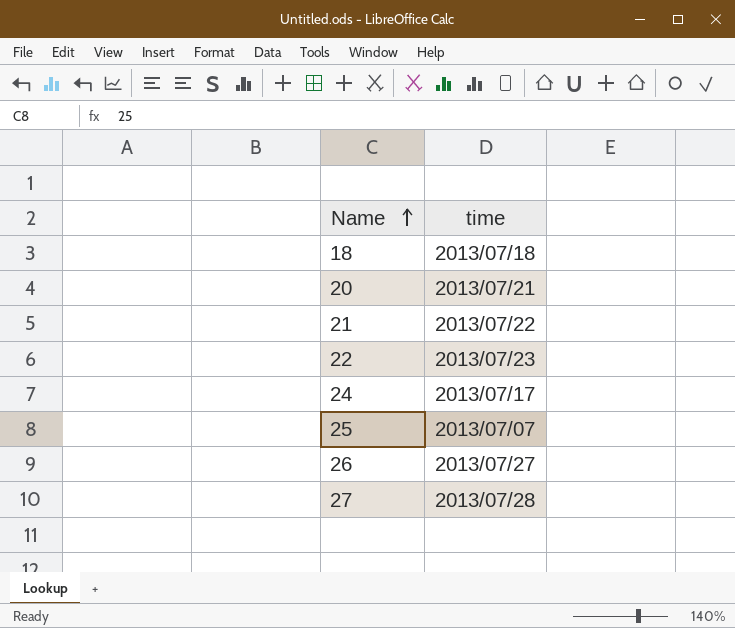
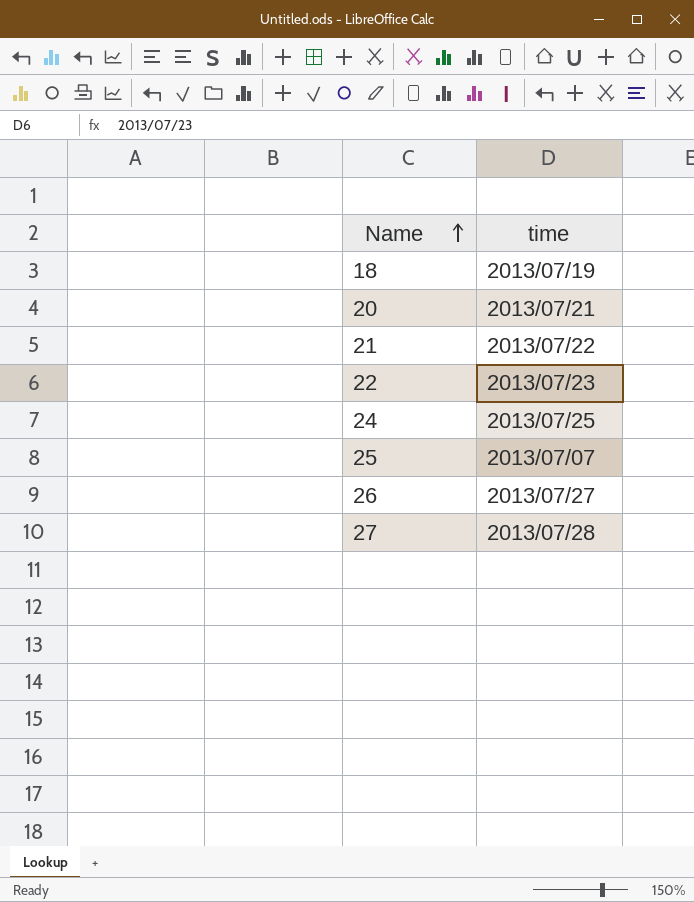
18 | time: 2013/07/18 -> 2013/07/19
24 | time: 2013/07/17 -> 2013/07/25

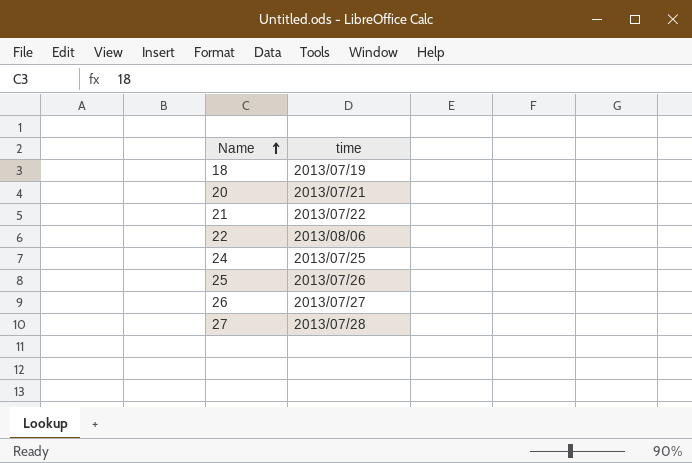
22 | time: 2013/07/23 -> 2013/08/06
25 | time: 2013/07/07 -> 2013/07/26

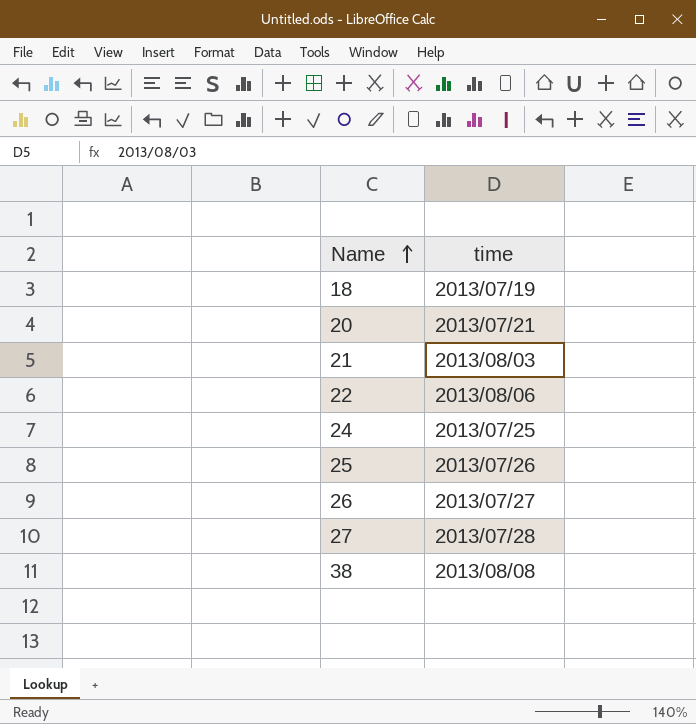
21 | time: 2013/07/22 -> 2013/08/03
row 38: none -> 2013/08/08

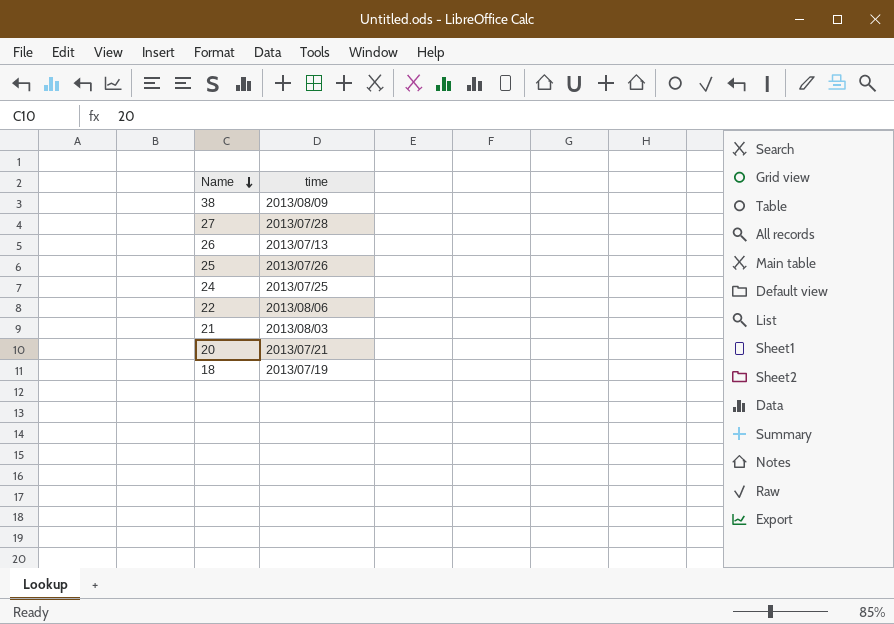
row order: Name ascending -> Name descending
38 | time: 2013/08/08 -> 2013/08/09
26 | time: 2013/07/27 -> 2013/07/13

